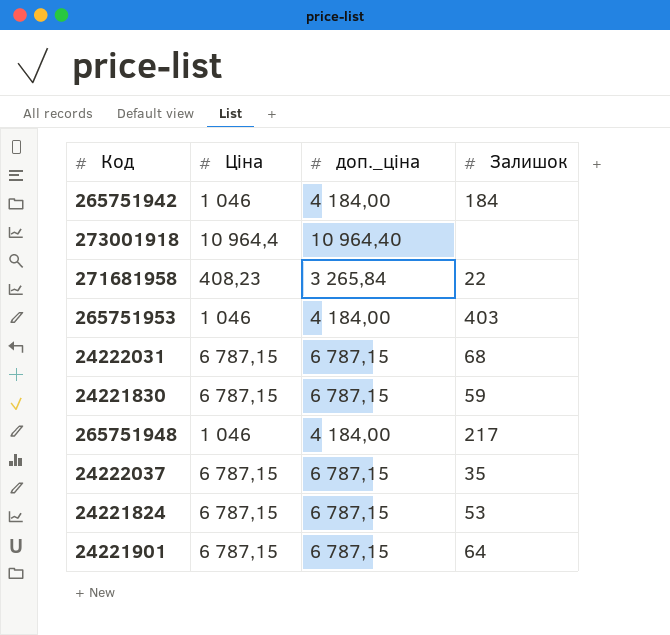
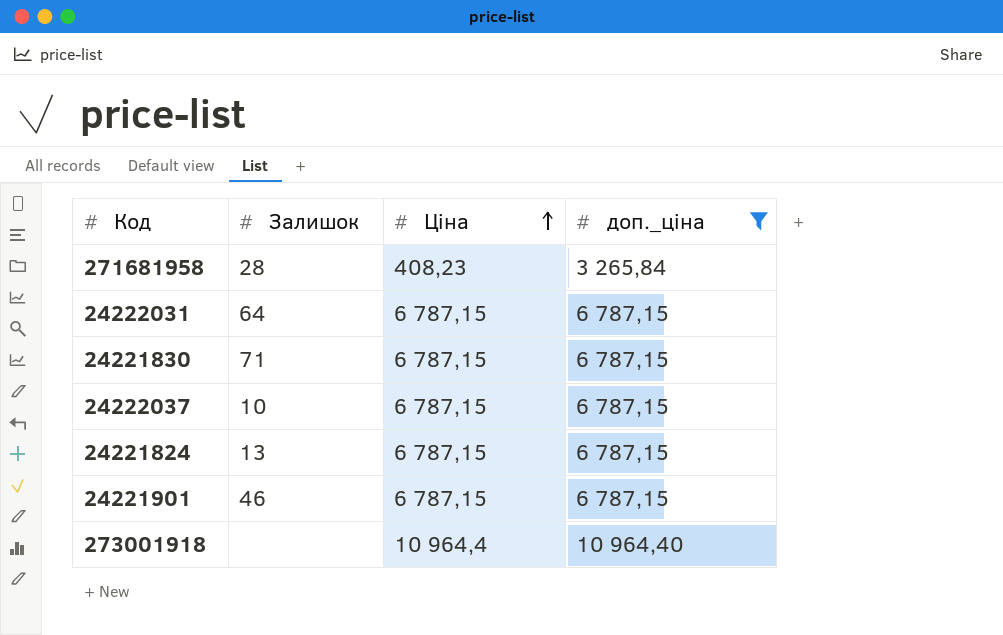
filter: none -> доп._ціна != 4 184,00
row order: none -> Ціна ascending
column Залишок | position: 4 -> 2
271681958 | Залишок: 22 -> 28
24222031 | Залишок: 68 -> 64
24221830 | Залишок: 59 -> 71
24222037 | Залишок: 35 -> 10
24221824 | Залишок: 53 -> 13
24221901 | Залишок: 64 -> 46

